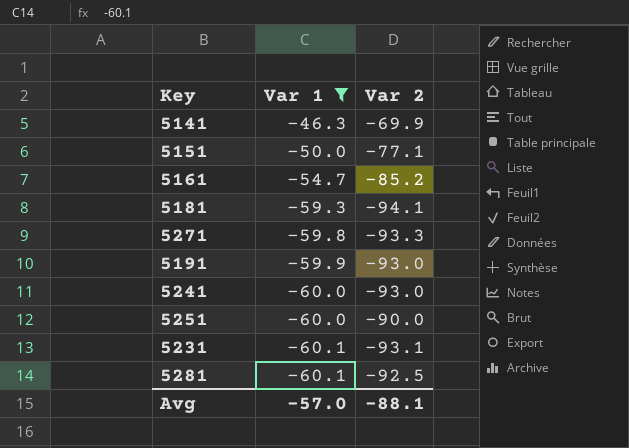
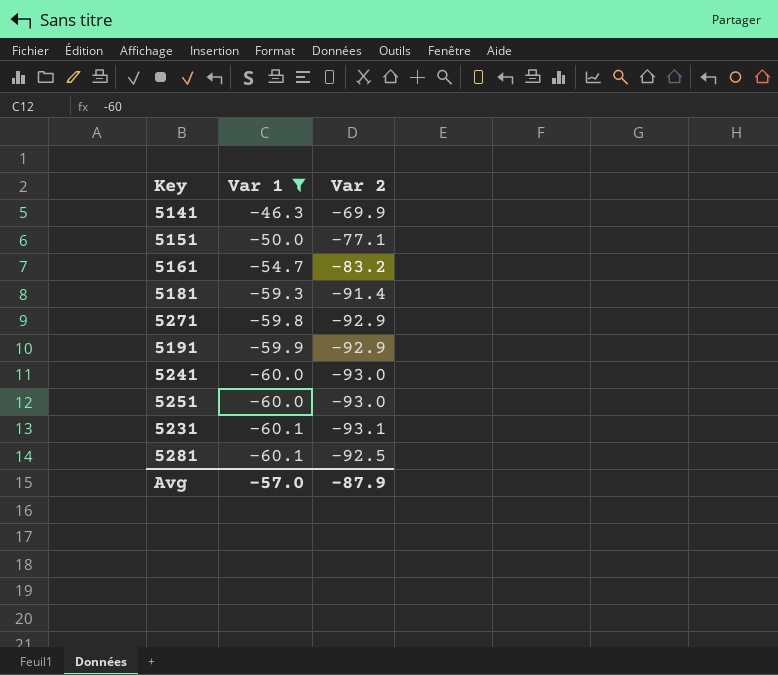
5161 | Var 2: -85.2 -> -83.2
5181 | Var 2: -94.1 -> -91.4
5271 | Var 2: -93.3 -> -92.9
5191 | Var 2: -93.0 -> -92.9
5251 | Var 2: -90.0 -> -93.0
Avg | Var 2: -88.1 -> -87.9

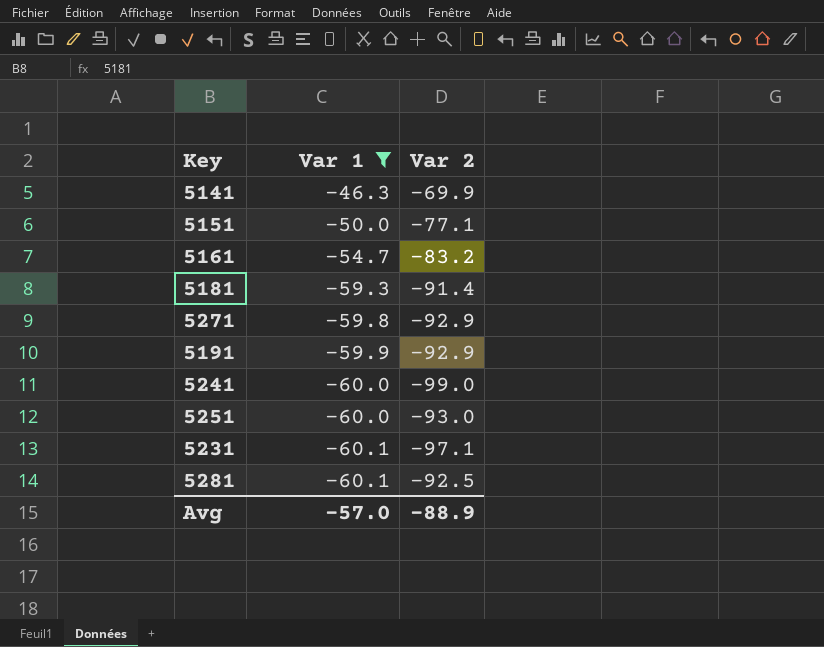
5241 | Var 2: -93.0 -> -99.0
5231 | Var 2: -93.1 -> -97.1
Avg | Var 2: -87.9 -> -88.9

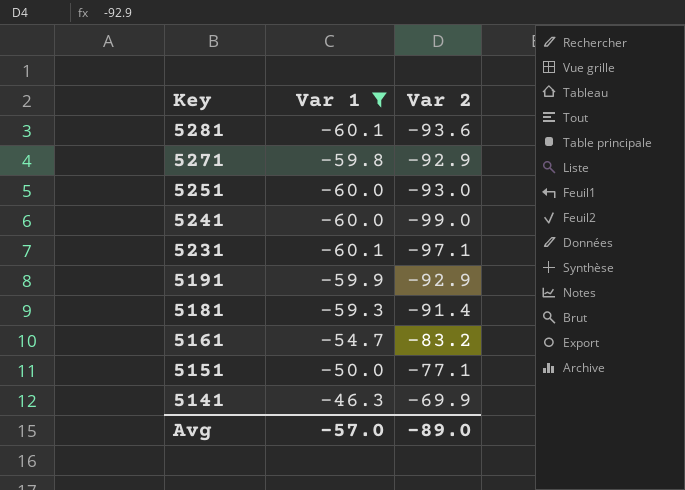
row order: Var 1 descending -> Key descending
5281 | Var 2: -92.5 -> -93.6
Avg | Var 2: -88.9 -> -89.0

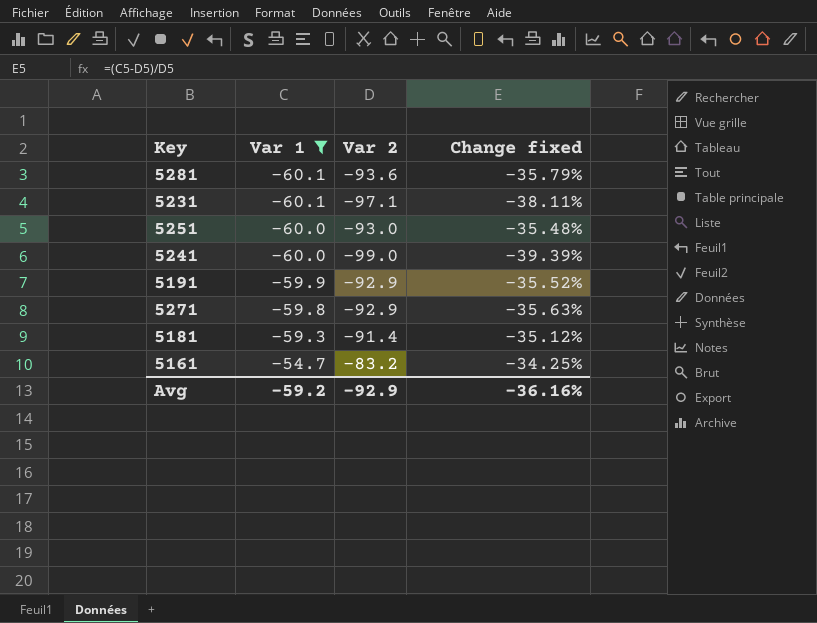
row order: Key descending -> Var 1 ascending
column Change fixed | formula: none -> ([Var 1] - [Var 2]) / [Var 2]
row 5151: -50.0 | -77.1 -> none
row 5141: -46.3 | -69.9 -> none
Avg | Var 1: -57.0 -> -59.2
Avg | Var 2: -89.0 -> -92.9

